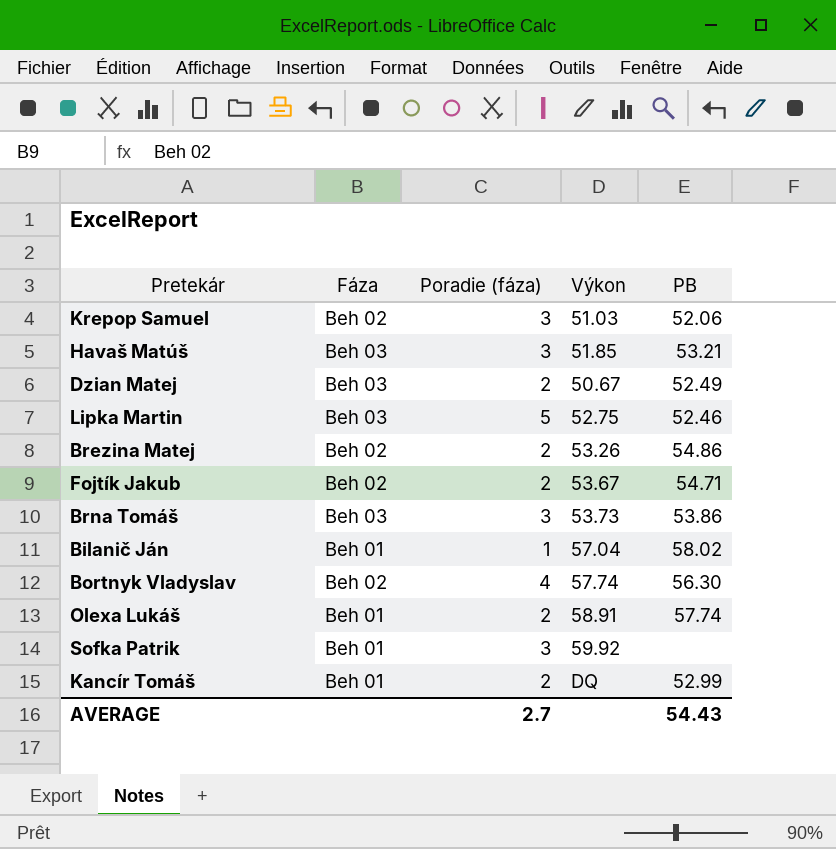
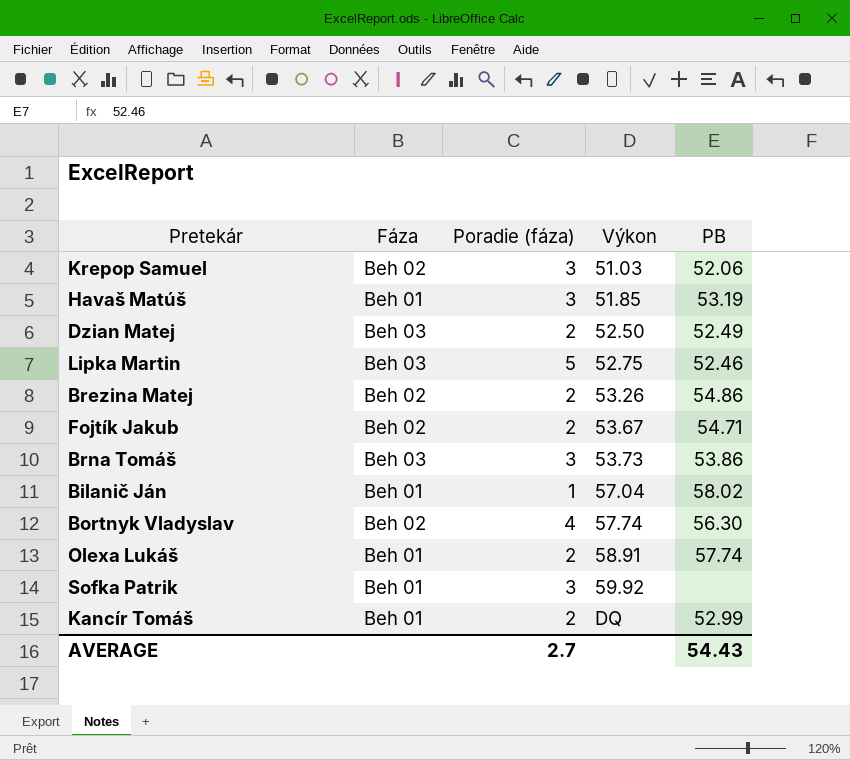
Havaš Matúš | Fáza: Beh 03 -> Beh 01
Havaš Matúš | PB: 53.21 -> 53.19
Dzian Matej | Výkon: 50.67 -> 52.50

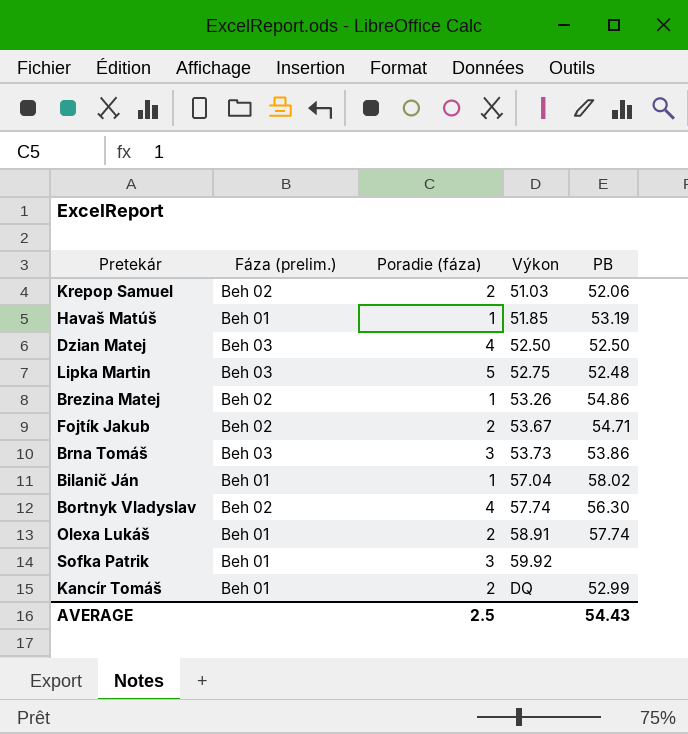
column name: Fáza -> Fáza (prelim.)
Krepop Samuel | Poradie (fáza): 3 -> 2
Havaš Matúš | Poradie (fáza): 3 -> 1
Dzian Matej | Poradie (fáza): 2 -> 4
Dzian Matej | PB: 52.49 -> 52.50
Lipka Martin | PB: 52.46 -> 52.48
Brezina Matej | Poradie (fáza): 2 -> 1
AVERAGE | Poradie (fáza): 2.7 -> 2.5

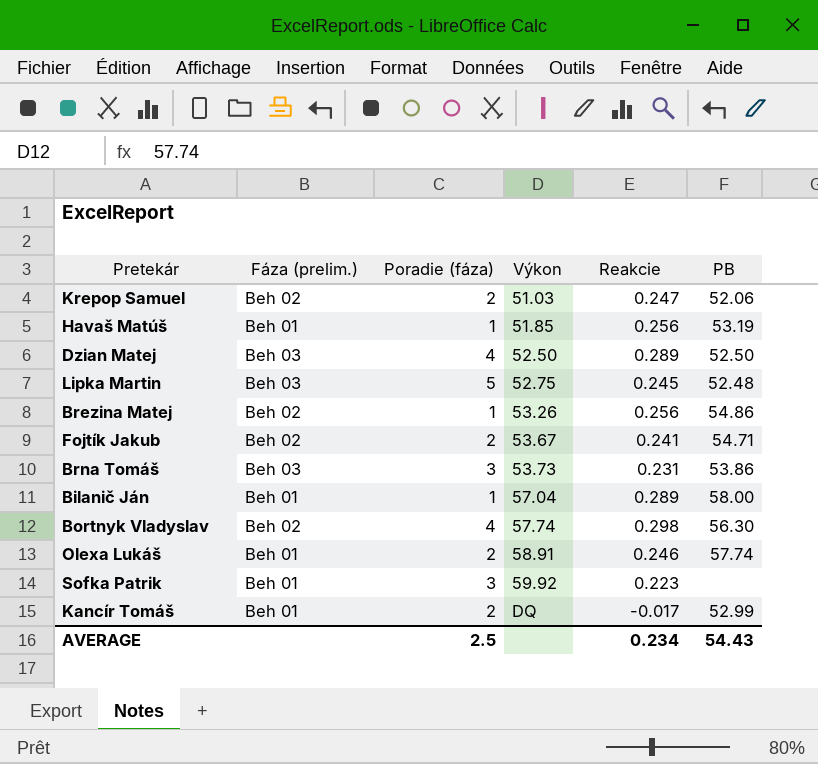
column Reakcie | position: none -> 5
Bilanič Ján | PB: 58.02 -> 58.00

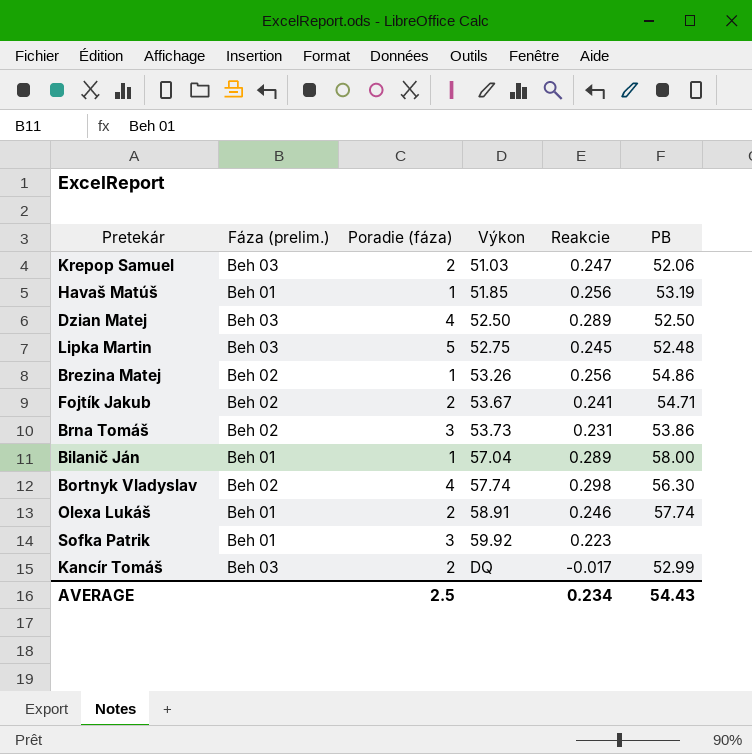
Krepop Samuel | Fáza (prelim.): Beh 02 -> Beh 03
Brna Tomáš | Fáza (prelim.): Beh 03 -> Beh 02
Kancír Tomáš | Fáza (prelim.): Beh 01 -> Beh 03

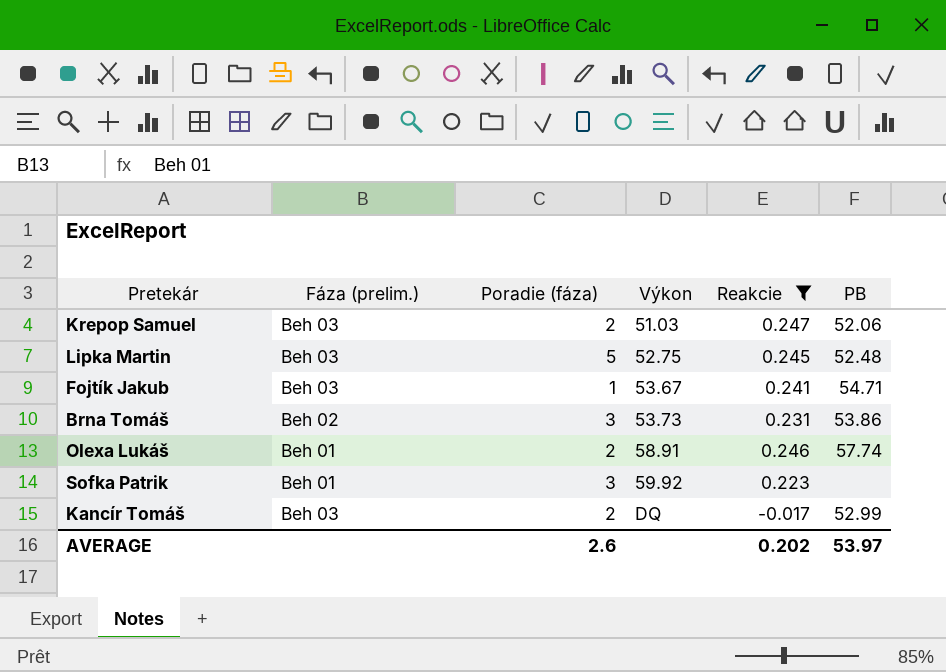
filter: none -> Reakcie <= 0.247
Fojtík Jakub | Fáza (prelim.): Beh 02 -> Beh 03
Fojtík Jakub | Poradie (fáza): 2 -> 1
AVERAGE | Poradie (fáza): 2.5 -> 2.6
AVERAGE | Reakcie: 0.234 -> 0.202
AVERAGE | PB: 54.43 -> 53.97

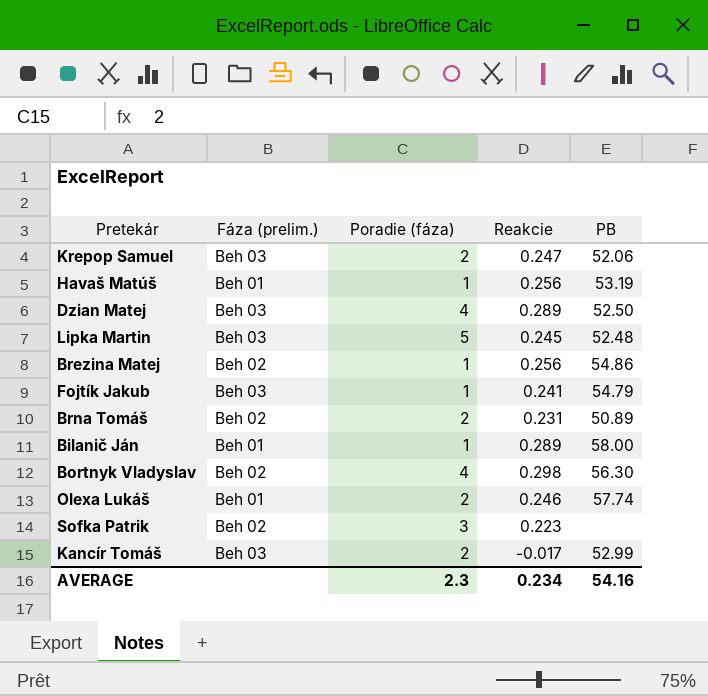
filter: Reakcie <= 0.247 -> none
column Výkon | position: 4 -> none
Fojtík Jakub | PB: 54.71 -> 54.79
Brna Tomáš | Poradie (fáza): 3 -> 2
Brna Tomáš | PB: 53.86 -> 50.89
Sofka Patrik | Fáza (prelim.): Beh 01 -> Beh 02
AVERAGE | Poradie (fáza): 2.6 -> 2.3
AVERAGE | Reakcie: 0.202 -> 0.234
AVERAGE | PB: 53.97 -> 54.16

